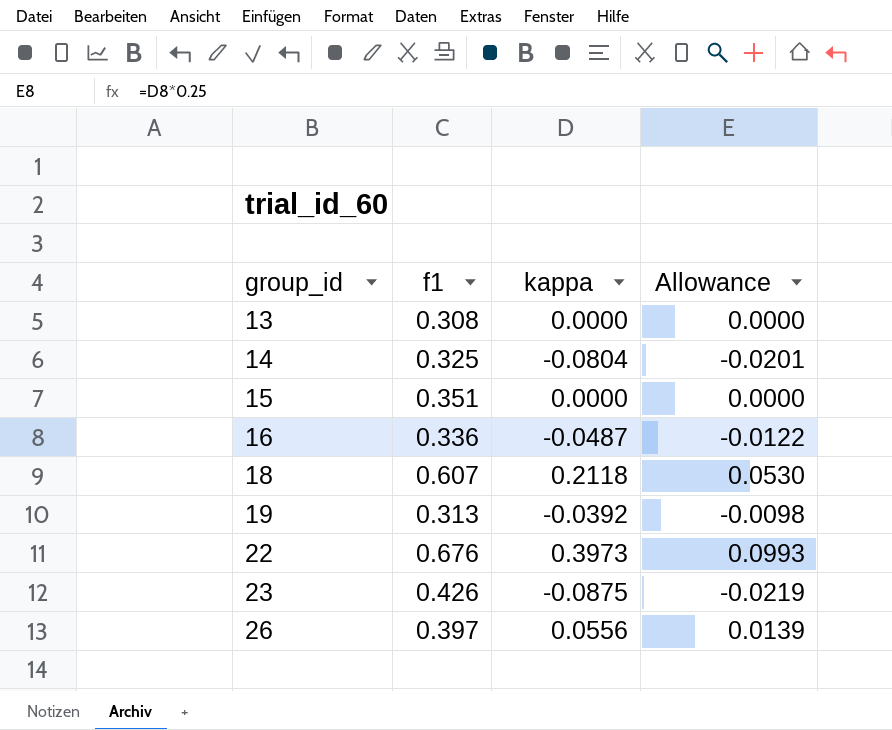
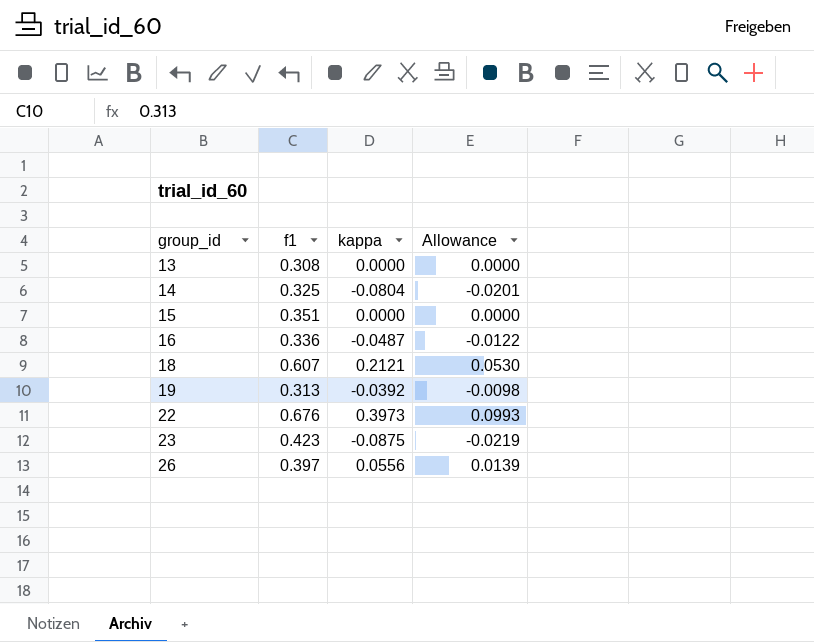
18 | kappa: 0.2118 -> 0.2121
23 | f1: 0.426 -> 0.423

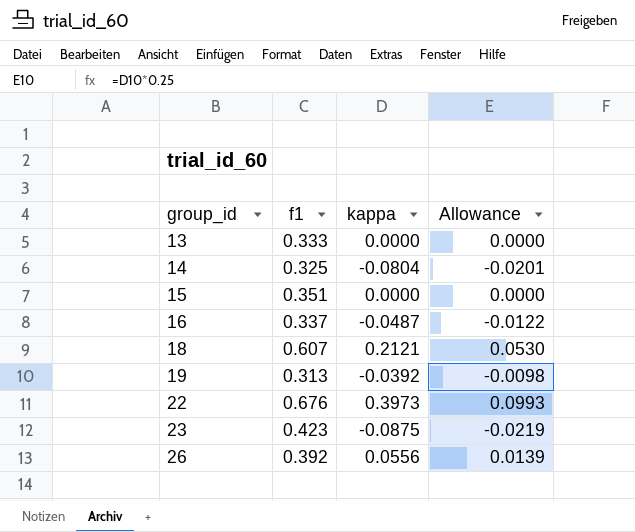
13 | f1: 0.308 -> 0.333
16 | f1: 0.336 -> 0.337
26 | f1: 0.397 -> 0.392

